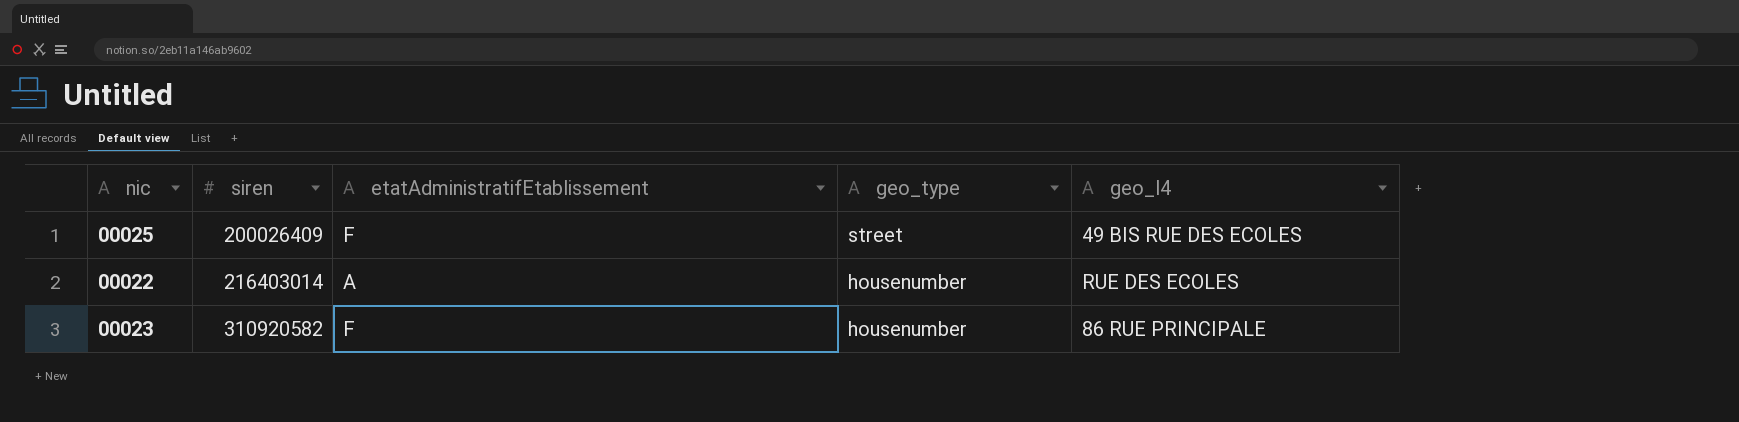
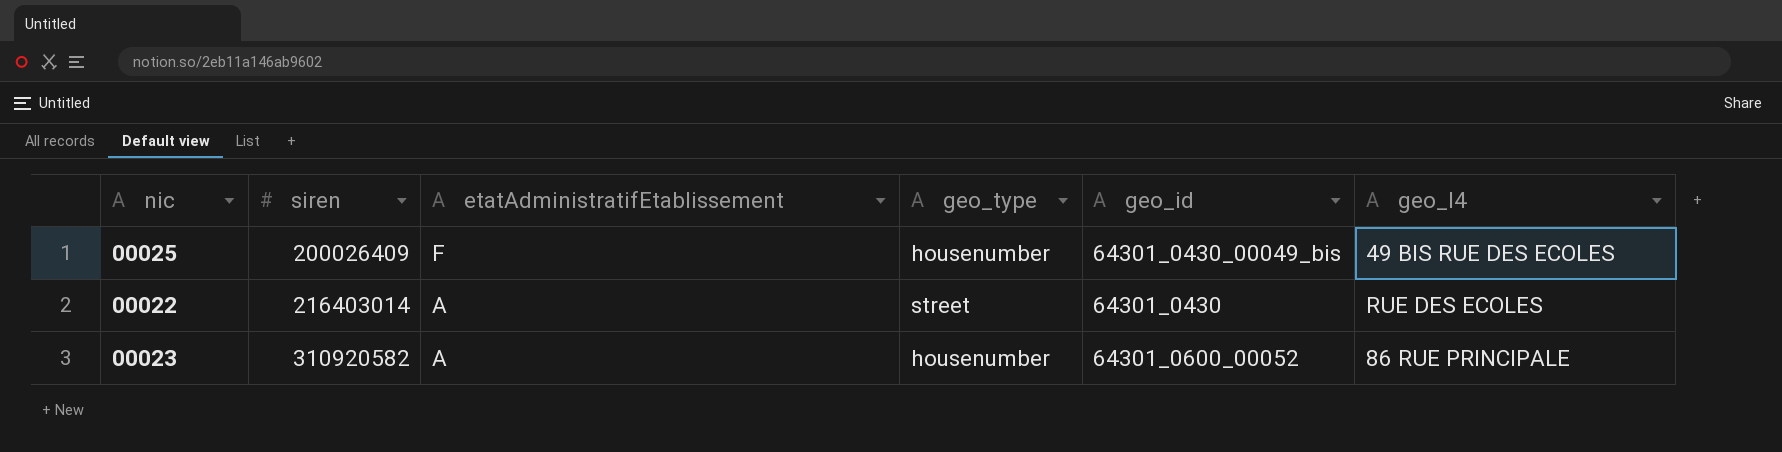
column geo_id | position: none -> 5
00025 | geo_type: street -> housenumber
00022 | geo_type: housenumber -> street
00023 | etatAdministratifEtablissement: F -> A

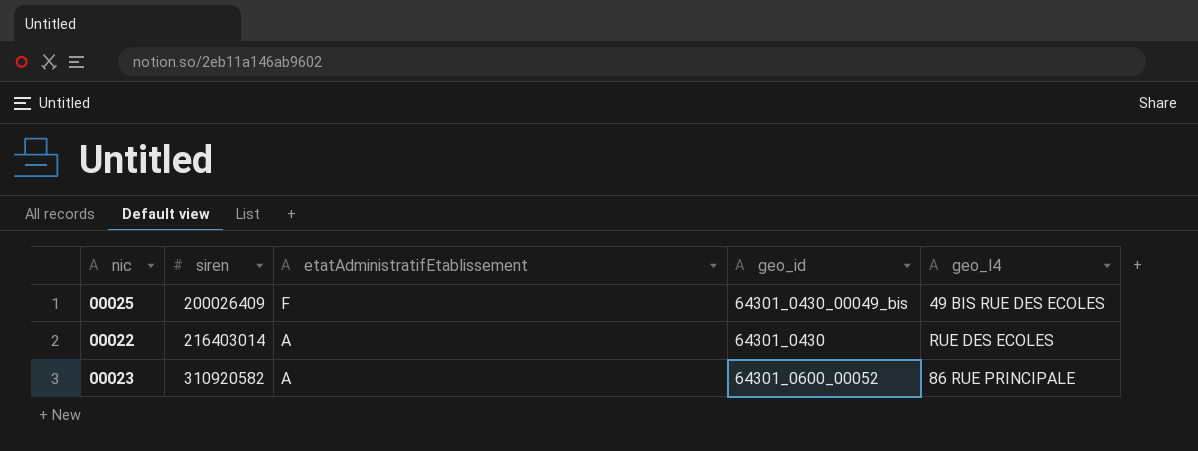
column geo_type | position: 4 -> none

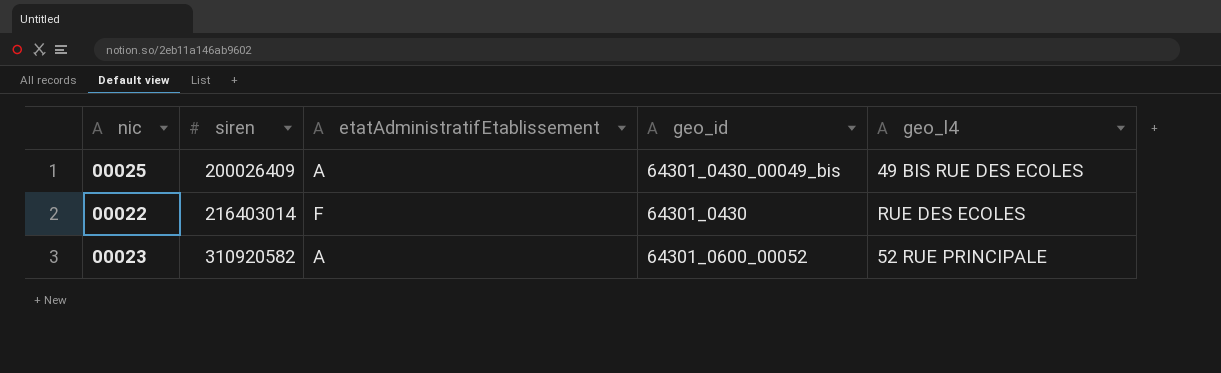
00025 | etatAdministratifEtablissement: F -> A
00022 | etatAdministratifEtablissement: A -> F
00023 | geo_l4: 86 RUE PRINCIPALE -> 52 RUE PRINCIPALE

